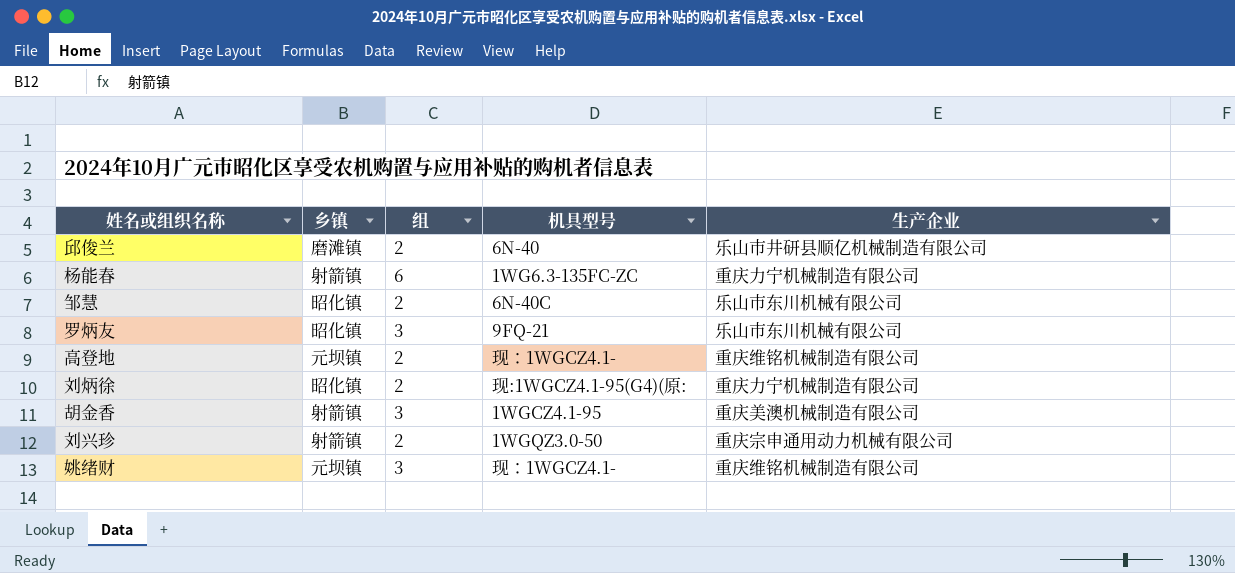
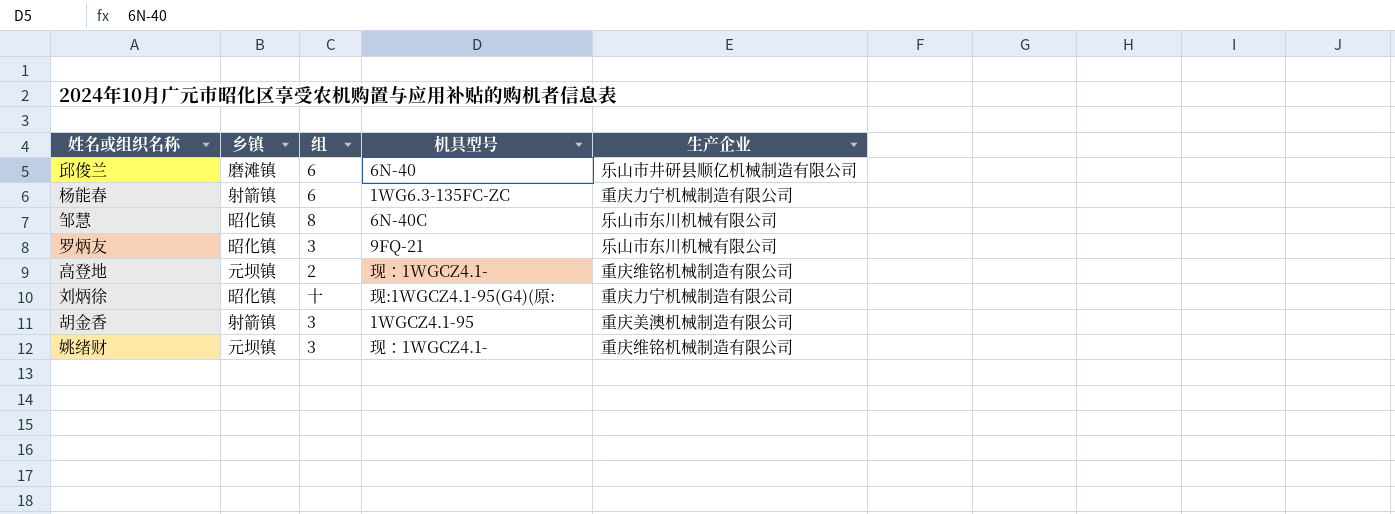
row 刘兴珍: 射箭镇 | 2 | 1WGQZ3.0-50 | 重庆宗申通用动力机械有限公司 -> none
邱俊兰 | 组: 2 -> 6
邹慧 | 组: 2 -> 8
刘炳徐 | 组: 2 -> 十

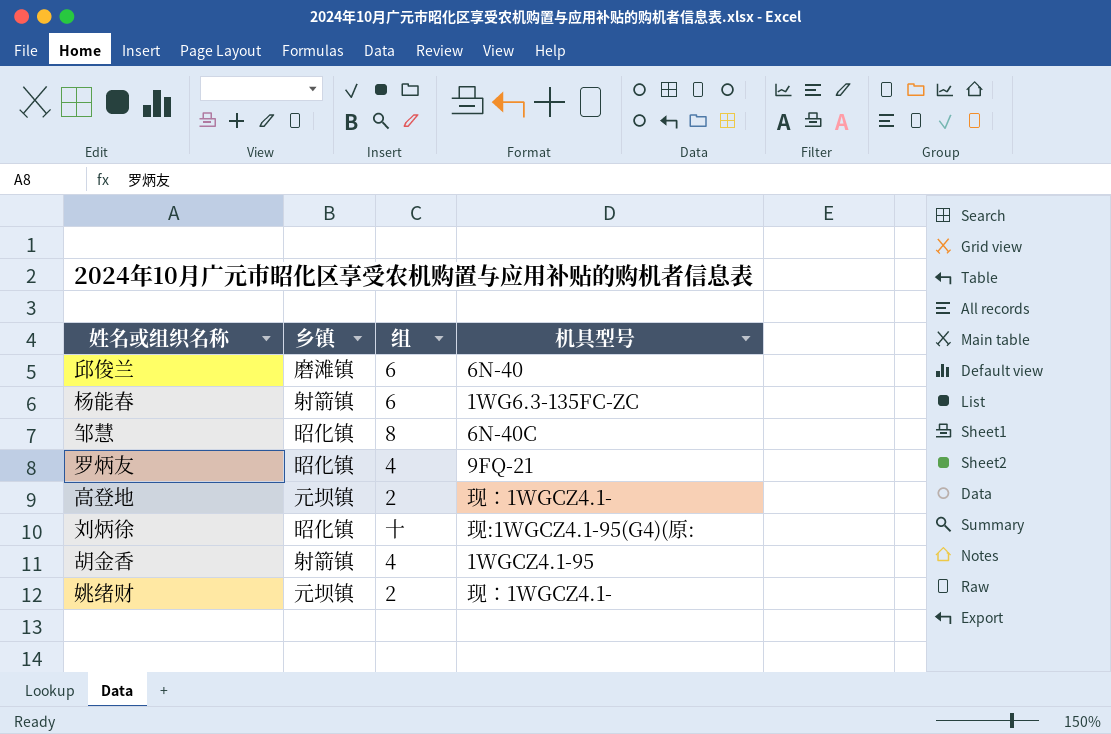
column 生产企业 | position: 5 -> none
罗炳友 | 组: 3 -> 4
胡金香 | 组: 3 -> 4
姚绪财 | 组: 3 -> 2

